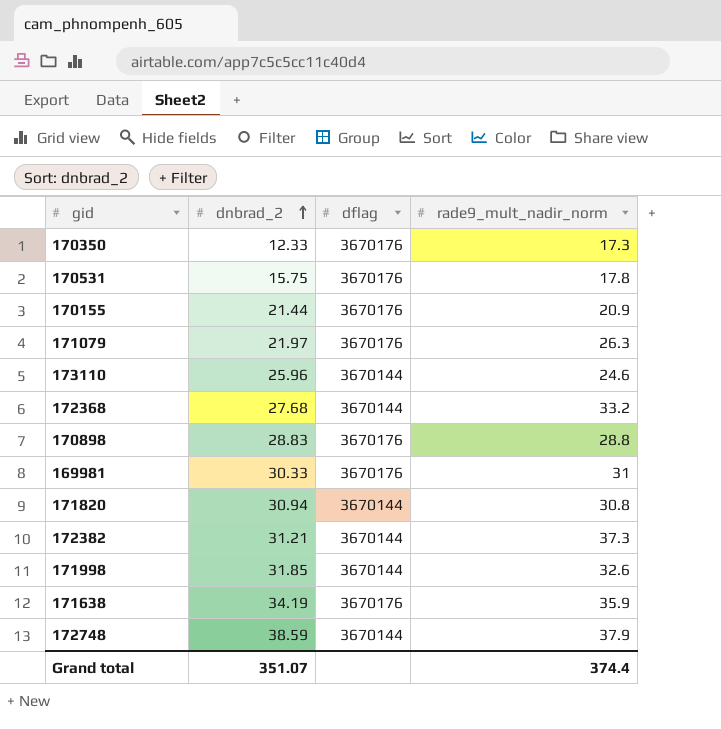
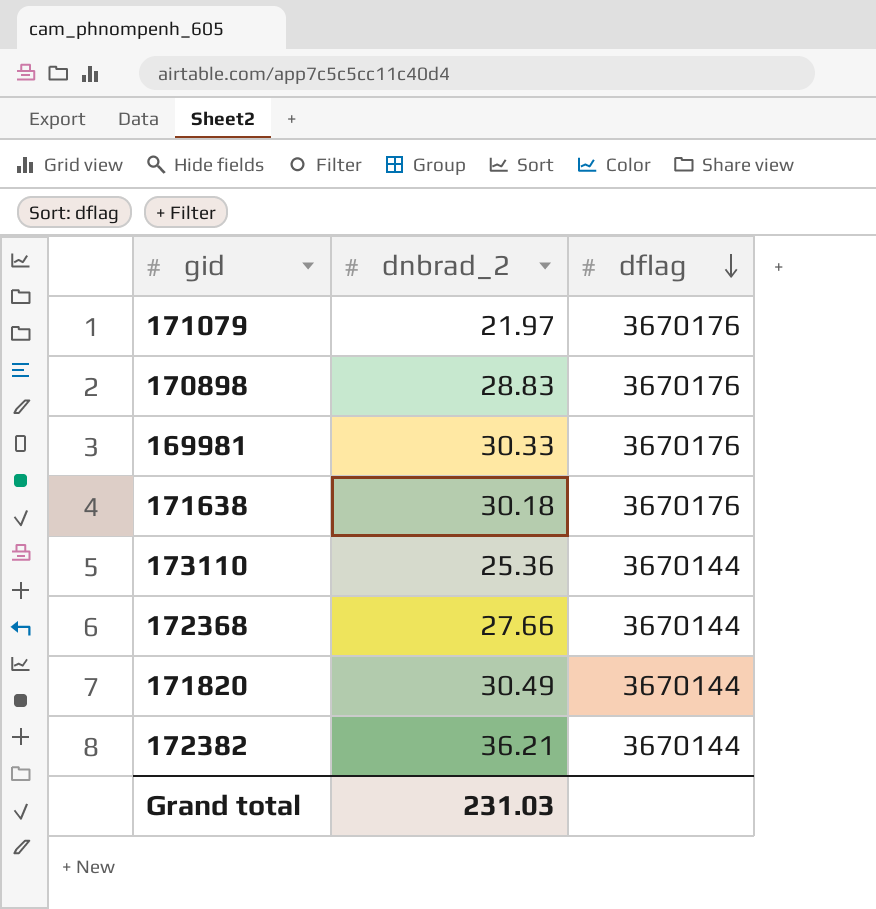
row order: dnbrad_2 ascending -> dflag descending
column rade9_mult_nadir_norm | position: 4 -> none
row 170350: 12.33 | 3670176 | 17.3 -> none
row 170531: 15.75 | 3670176 | 17.8 -> none
row 170155: 21.44 | 3670176 | 20.9 -> none
row 171998: 31.85 | 3670144 | 32.6 -> none
row 172748: 38.59 | 3670144 | 37.9 -> none
171638 | dnbrad_2: 34.19 -> 30.18
173110 | dnbrad_2: 25.96 -> 25.36
172368 | dnbrad_2: 27.68 -> 27.66
171820 | dnbrad_2: 30.94 -> 30.49
172382 | dnbrad_2: 31.21 -> 36.21
Grand total | dnbrad_2: 351.07 -> 231.03

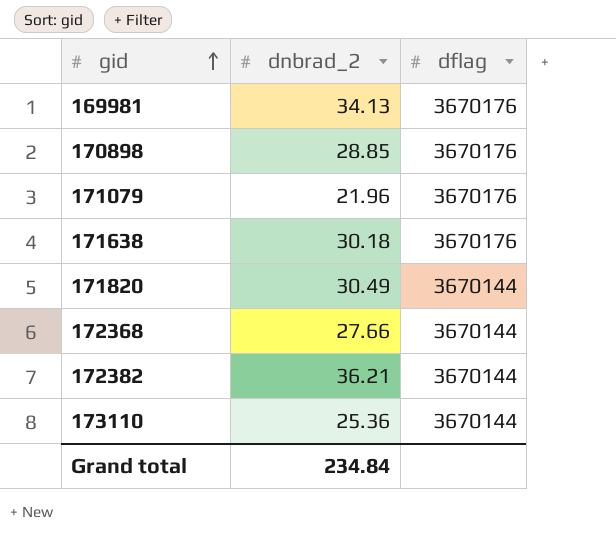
row order: dflag descending -> gid ascending
169981 | dnbrad_2: 30.33 -> 34.13
170898 | dnbrad_2: 28.83 -> 28.85
171079 | dnbrad_2: 21.97 -> 21.96
Grand total | dnbrad_2: 231.03 -> 234.84

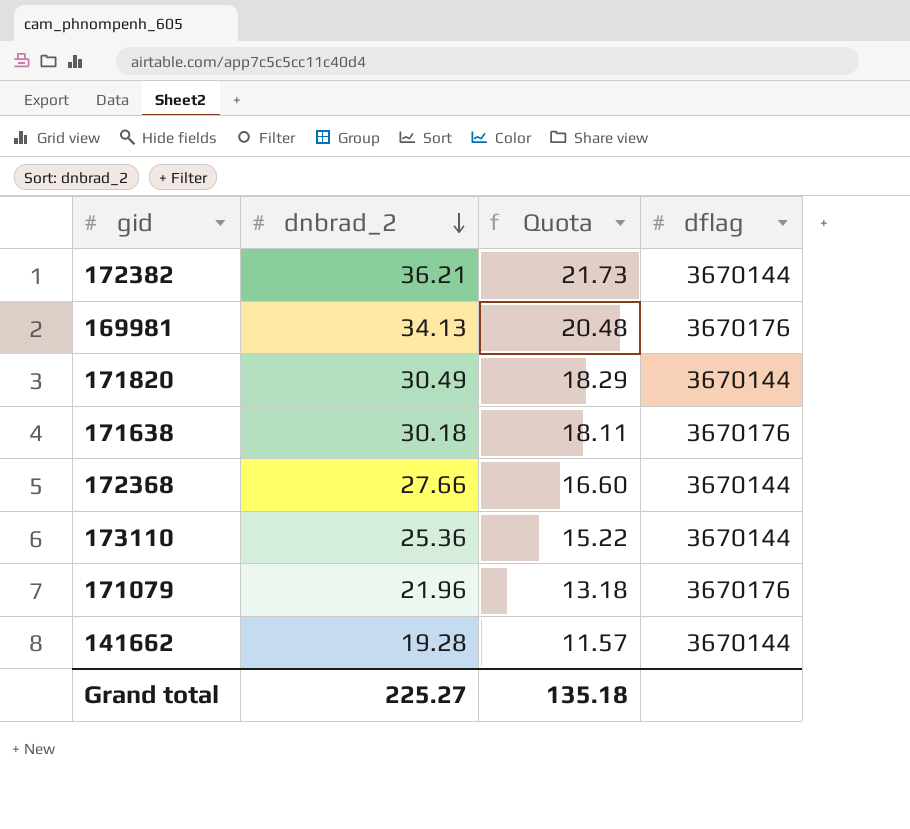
row order: gid ascending -> dnbrad_2 descending
column Quota | formula: none -> [dnbrad_2] * 0.6
row 170898: 28.85 | 3670176 -> none
row 141662: none -> 19.28 | 11.57 | 3670144
Grand total | dnbrad_2: 234.84 -> 225.27

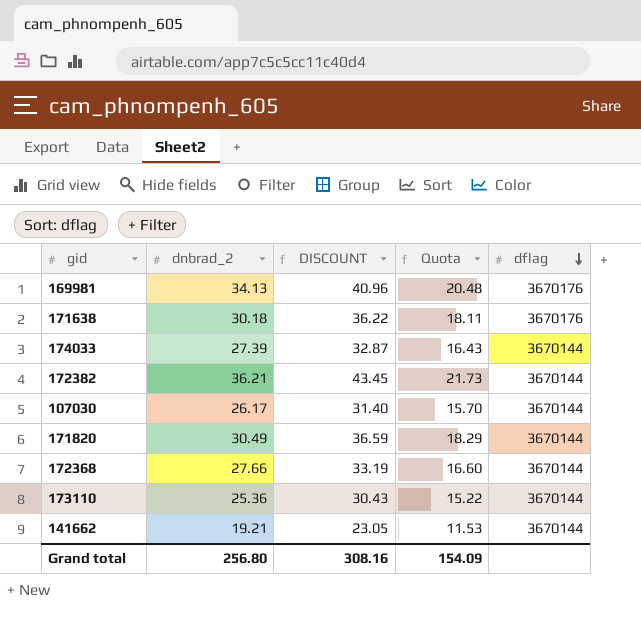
row order: dnbrad_2 descending -> dflag descending
column DISCOUNT | formula: none -> [dnbrad_2] * 1.2
row 171079: 21.96 | 13.18 | 3670176 -> none
row 174033: none -> 27.39 | 32.87 | 16.43 | 3670144
row 107030: none -> 26.17 | 31.40 | 15.70 | 3670144
141662 | dnbrad_2: 19.28 -> 19.21
141662 | Quota: 11.57 -> 11.53
Grand total | dnbrad_2: 225.27 -> 256.80
Grand total | Quota: 135.18 -> 154.09

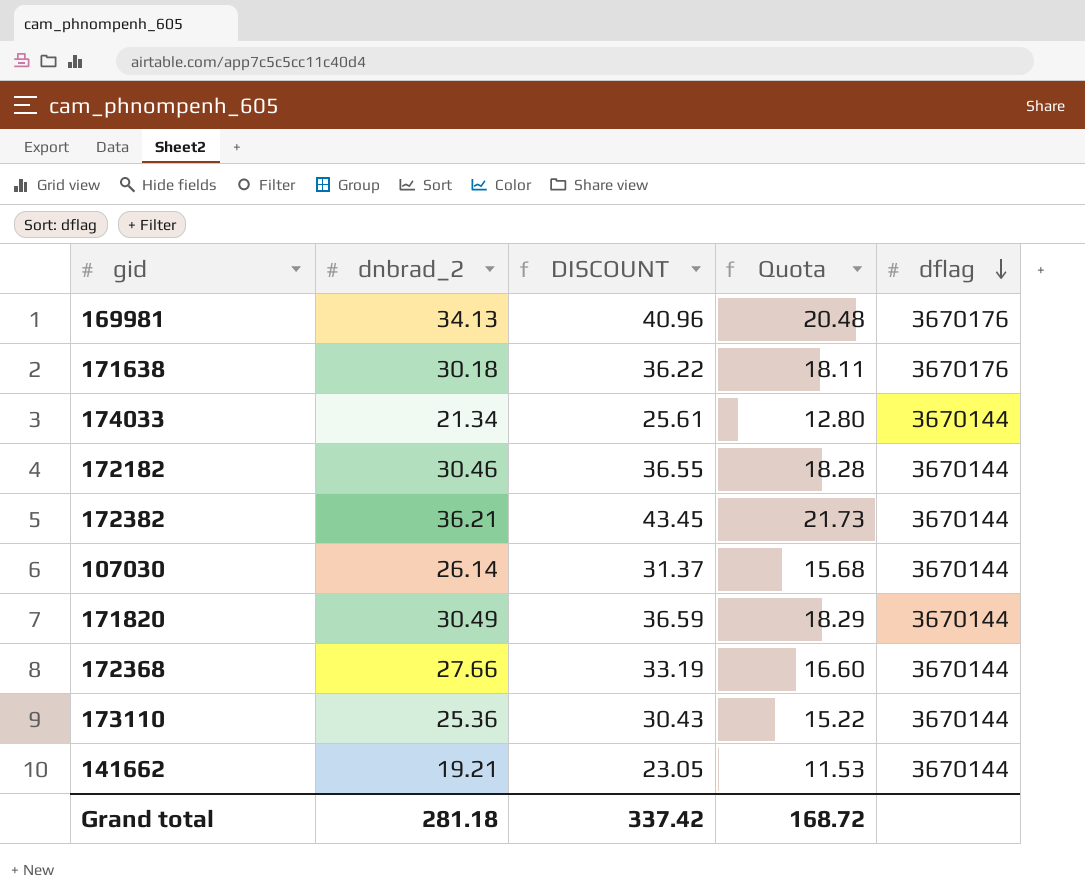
174033 | dnbrad_2: 27.39 -> 21.34
174033 | DISCOUNT: 32.87 -> 25.61
174033 | Quota: 16.43 -> 12.80
row 172182: none -> 30.46 | 36.55 | 18.28 | 3670144
107030 | dnbrad_2: 26.17 -> 26.14
107030 | DISCOUNT: 31.40 -> 31.37
107030 | Quota: 15.70 -> 15.68
Grand total | dnbrad_2: 256.80 -> 281.18
Grand total | DISCOUNT: 308.16 -> 337.42
Grand total | Quota: 154.09 -> 168.72

